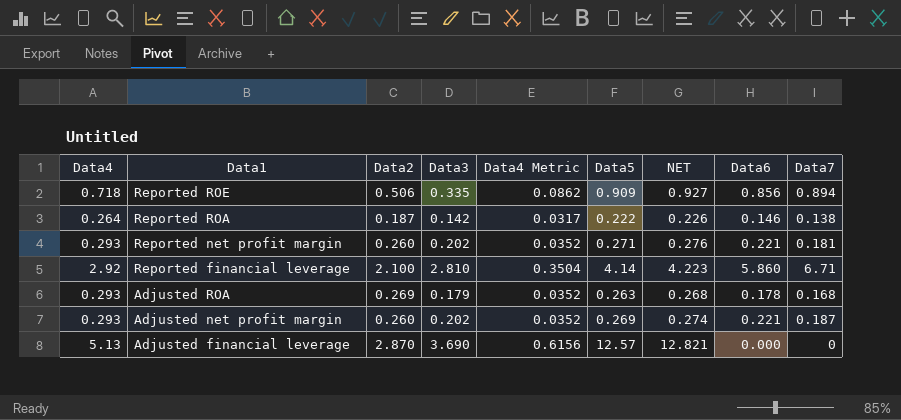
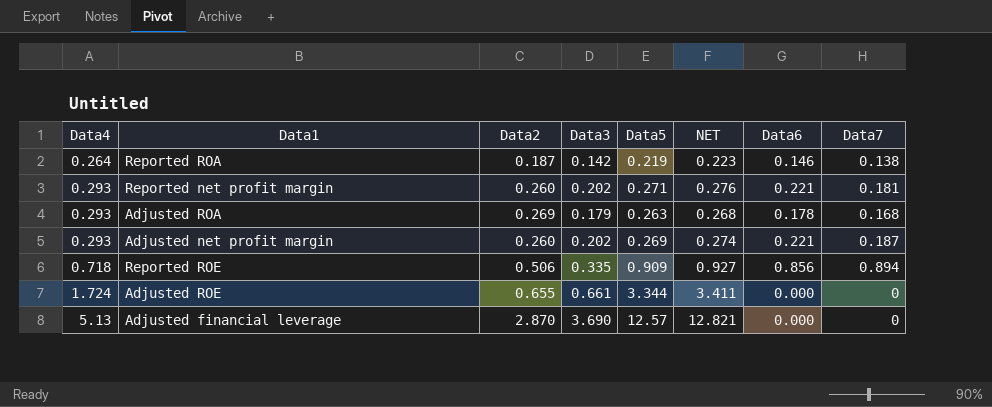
row order: Data1 descending -> Data4 ascending
column Data4 Metric | formula: [Data4] * 0.12 -> none
row Reported financial leverage: 2.92 | 2.100 | 2.810 | 0.3504 | 4.14 | 4.223 | 5.860 | 6.71 -> none
Reported ROA | Data5: 0.222 -> 0.219
Reported ROA | NET: 0.226 -> 0.223
row Adjusted ROE: none -> 1.724 | 0.655 | 0.661 | 3.344 | 3.411 | 0.000 | 0

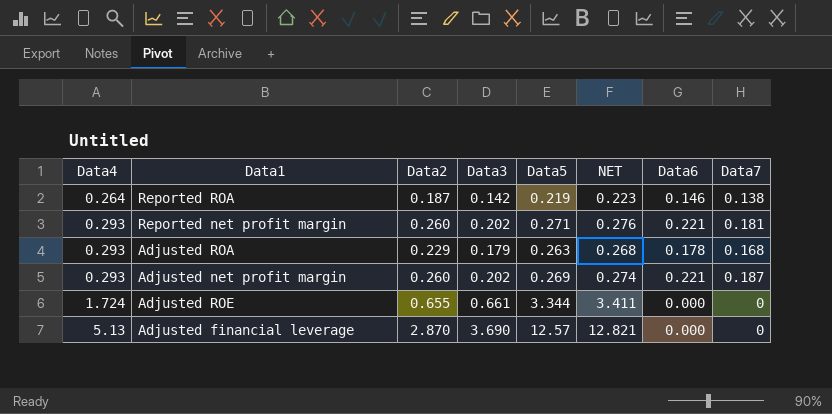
row Reported ROE: 0.718 | 0.506 | 0.335 | 0.909 | 0.927 | 0.856 | 0.894 -> none
Adjusted ROA | Data2: 0.269 -> 0.229

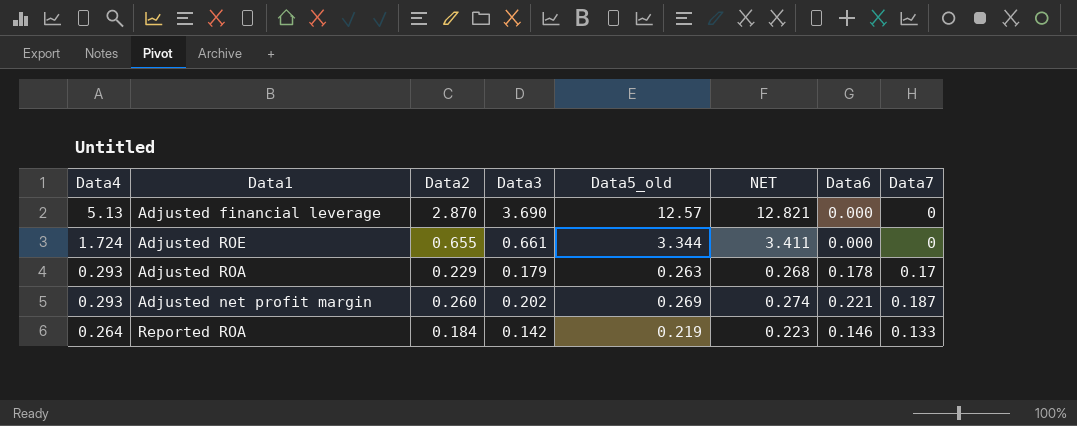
row order: Data4 ascending -> Data4 descending
column name: Data5 -> Data5_old
row Reported net profit margin: 0.293 | 0.260 | 0.202 | 0.271 | 0.276 | 0.221 | 0.181 -> none
Adjusted ROA | Data7: 0.168 -> 0.17
Reported ROA | Data2: 0.187 -> 0.184
Reported ROA | Data7: 0.138 -> 0.133

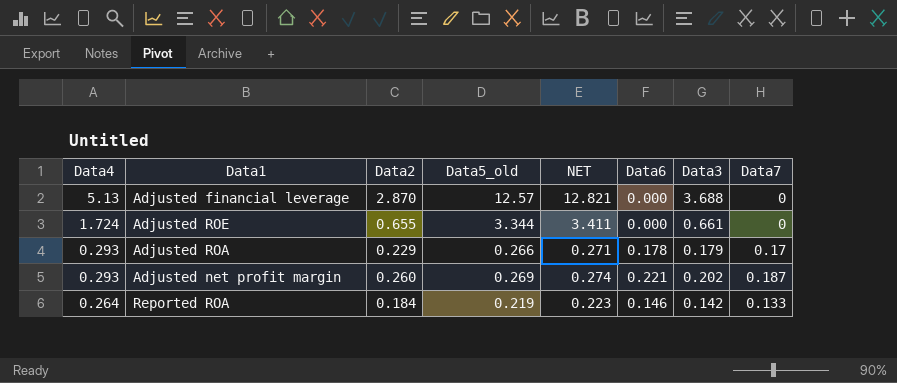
column Data3 | position: 4 -> 7
Adjusted financial leverage | Data3: 3.690 -> 3.688
Adjusted ROA | Data5_old: 0.263 -> 0.266
Adjusted ROA | NET: 0.268 -> 0.271

